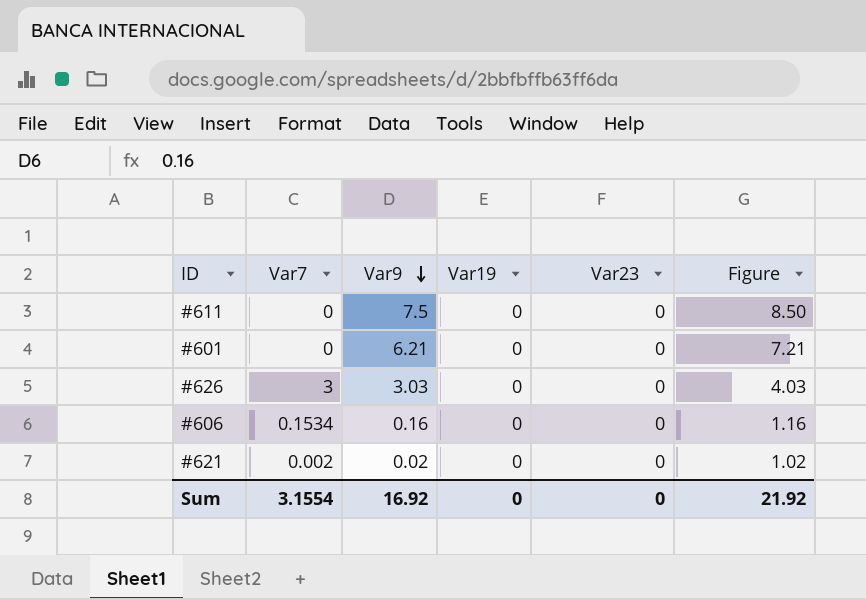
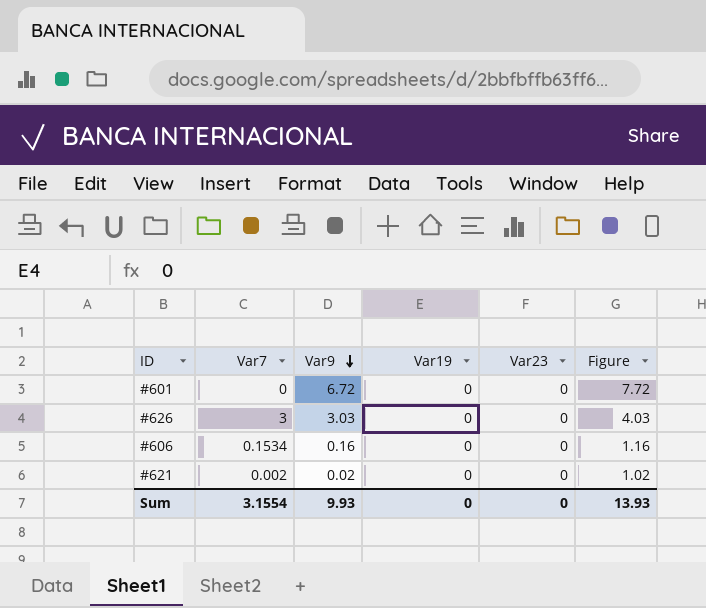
row #611: 0 | 7.5 | 0 | 0 | 8.50 -> none
#601 | Var9: 6.21 -> 6.72
#601 | Figure: 7.21 -> 7.72
Sum | Var9: 16.92 -> 9.93
Sum | Figure: 21.92 -> 13.93

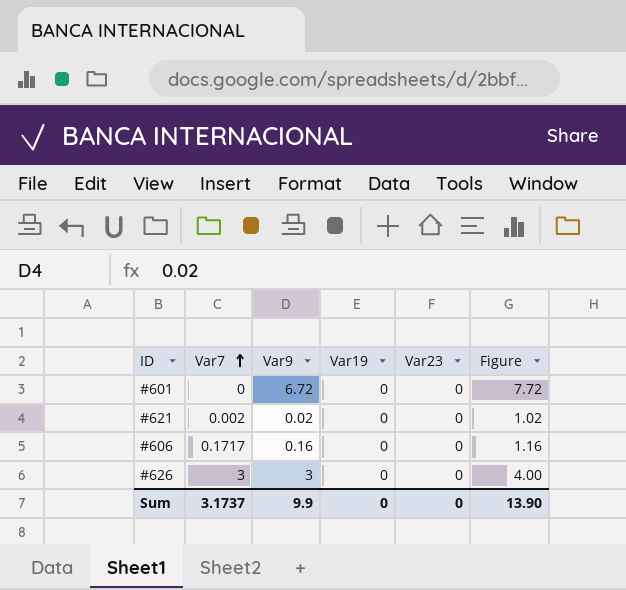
row order: Var9 descending -> Var7 ascending
#606 | Var7: 0.1534 -> 0.1717
#626 | Var9: 3.03 -> 3
#626 | Figure: 4.03 -> 4.00
Sum | Var7: 3.1554 -> 3.1737
Sum | Var9: 9.93 -> 9.9
Sum | Figure: 13.93 -> 13.90

